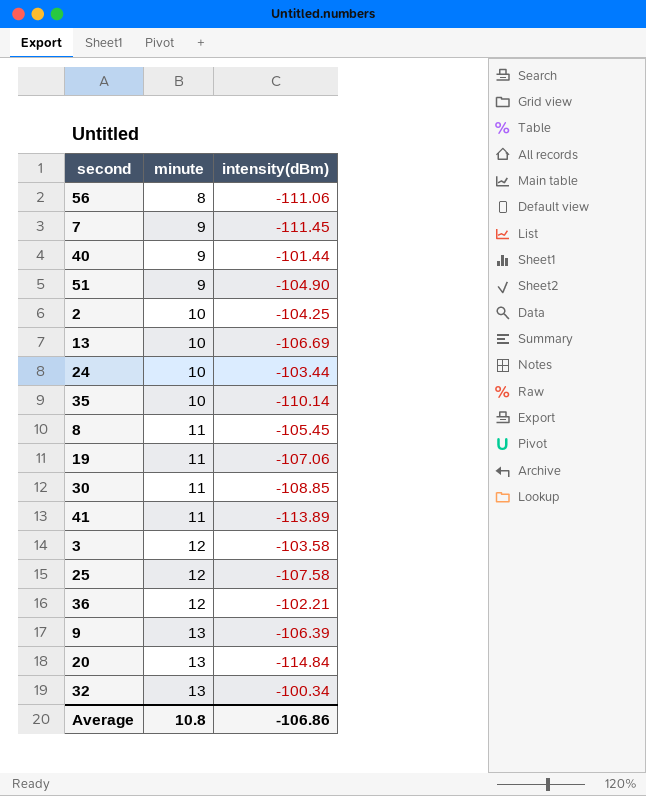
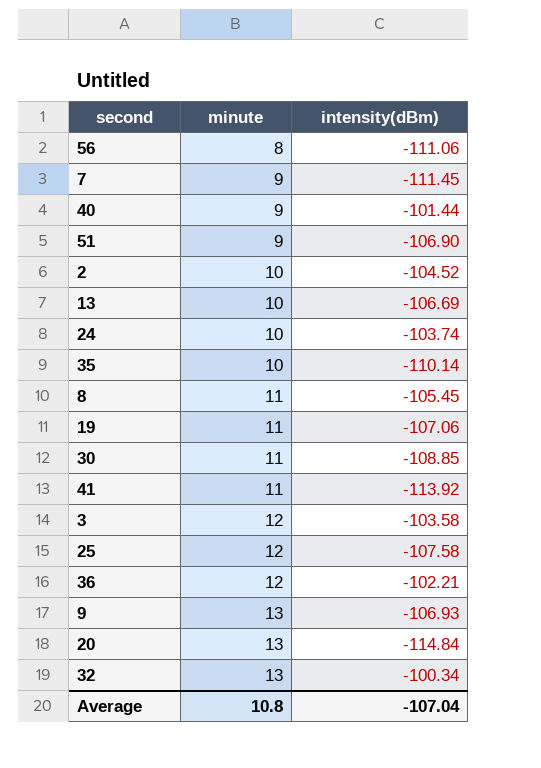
51 | intensity(dBm): -104.90 -> -106.90
2 | intensity(dBm): -104.25 -> -104.52
24 | intensity(dBm): -103.44 -> -103.74
41 | intensity(dBm): -113.89 -> -113.92
9 | intensity(dBm): -106.39 -> -106.93
Average | intensity(dBm): -106.86 -> -107.04

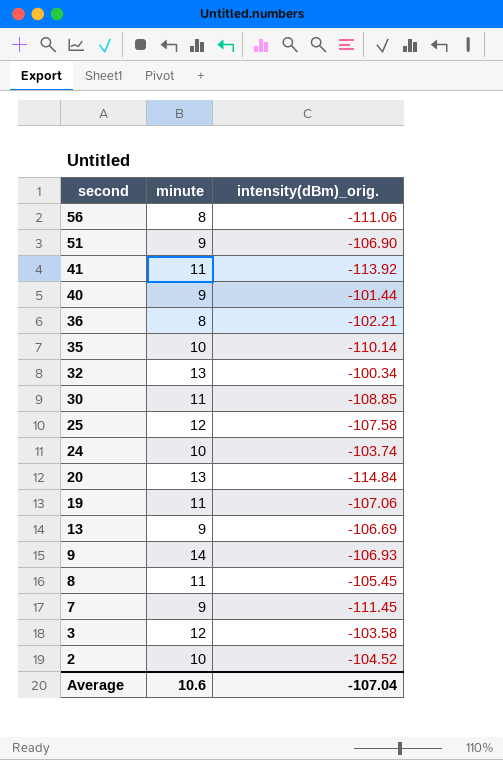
row order: minute ascending -> second descending
column name: intensity(dBm) -> intensity(dBm)_orig.
36 | minute: 12 -> 8
13 | minute: 10 -> 9
9 | minute: 13 -> 14
Average | minute: 10.8 -> 10.6

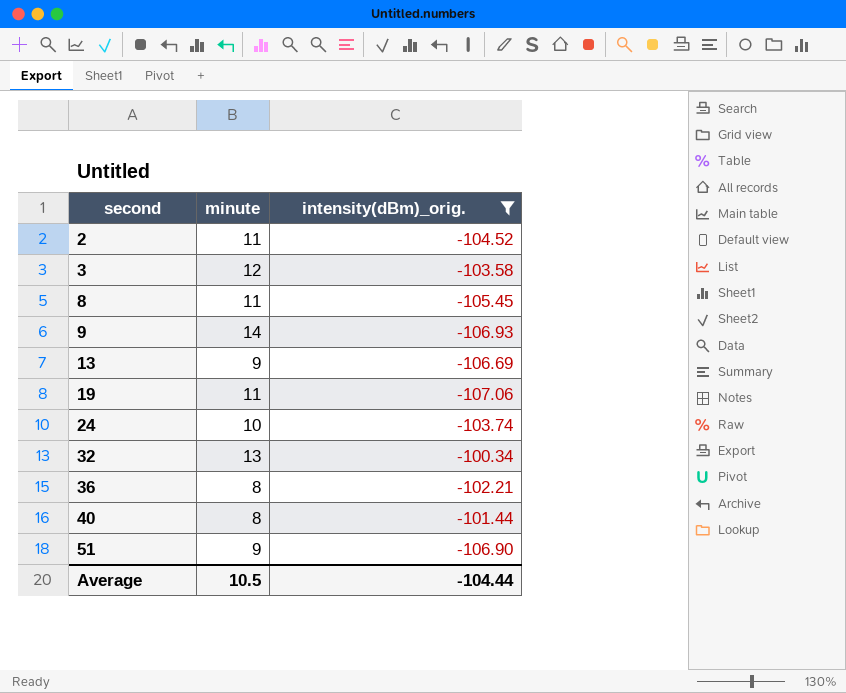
filter: none -> intensity(dBm)_orig. >= -107.06
row order: second descending -> second ascending
2 | minute: 10 -> 11
40 | minute: 9 -> 8
Average | minute: 10.6 -> 10.5
Average | intensity(dBm)_orig.: -107.04 -> -104.44

